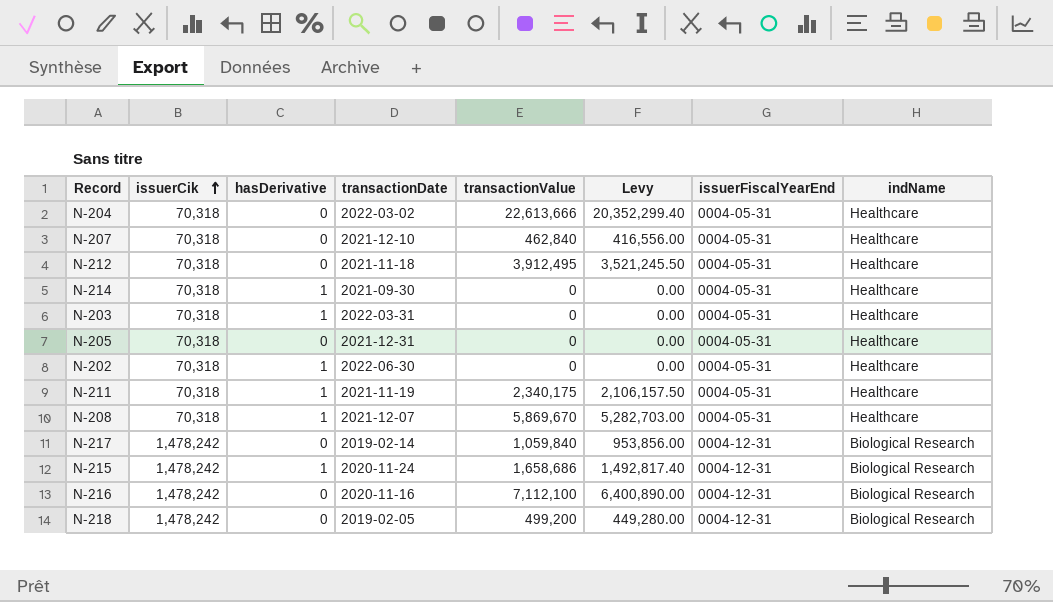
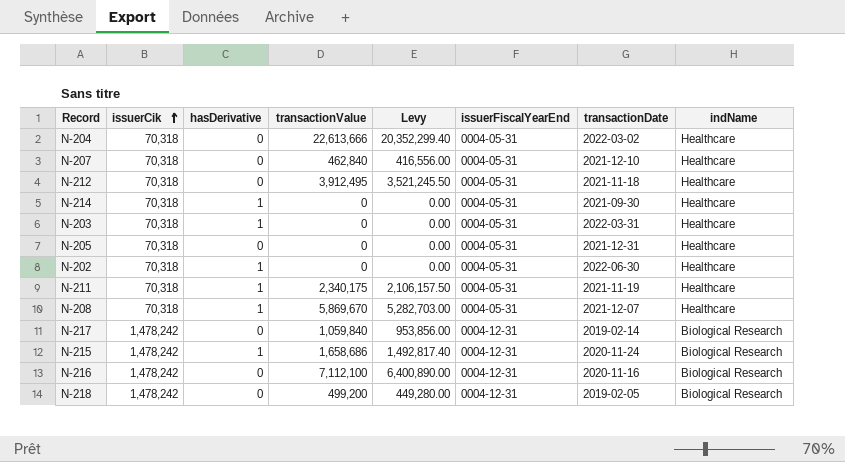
column transactionDate | position: 4 -> 7

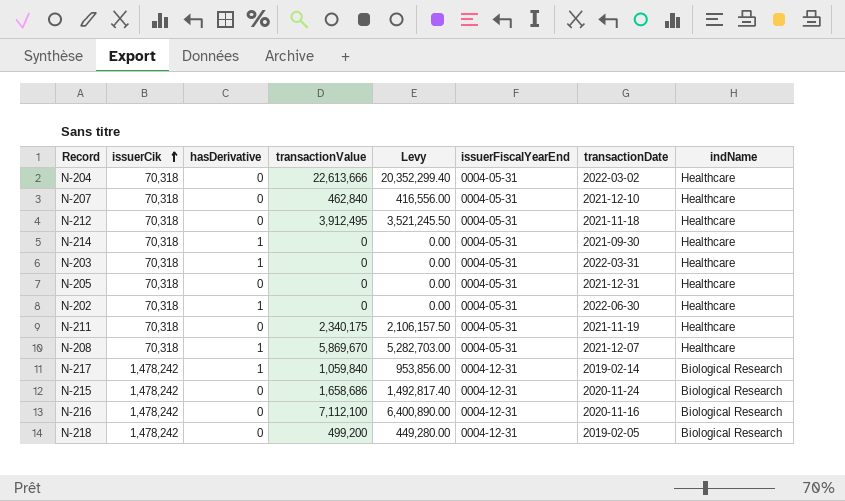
N-211 | hasDerivative: 1 -> 0
N-217 | hasDerivative: 0 -> 1
N-215 | hasDerivative: 1 -> 0

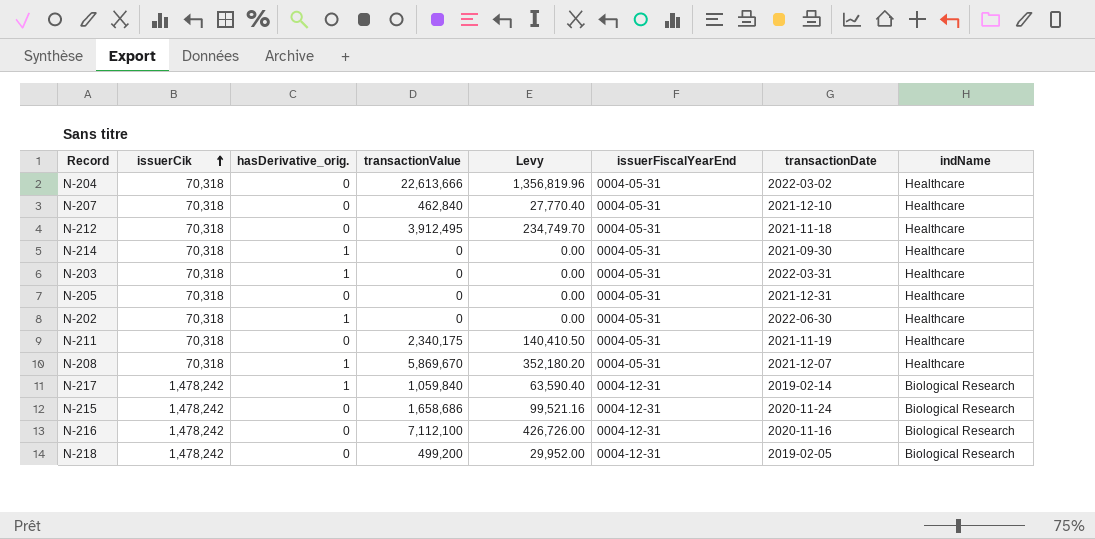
column name: hasDerivative -> hasDerivative_orig.
column Levy | formula: [transactionValue] * 0.9 -> [transactionValue] * 0.06

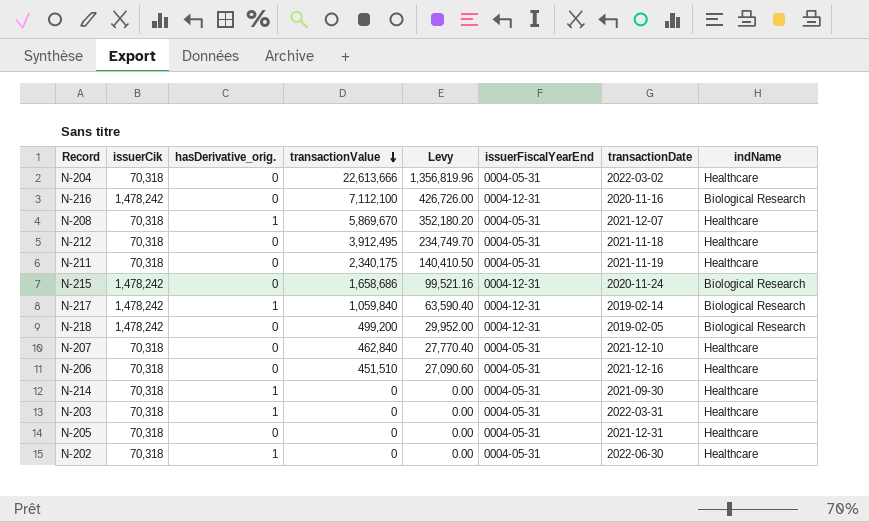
row order: issuerCik ascending -> transactionValue descending
row N-206: none -> 70,318 | 0 | 451,510 | 27,090.60 | 0004-05-31 | 2021-12-16 | Healthcare

